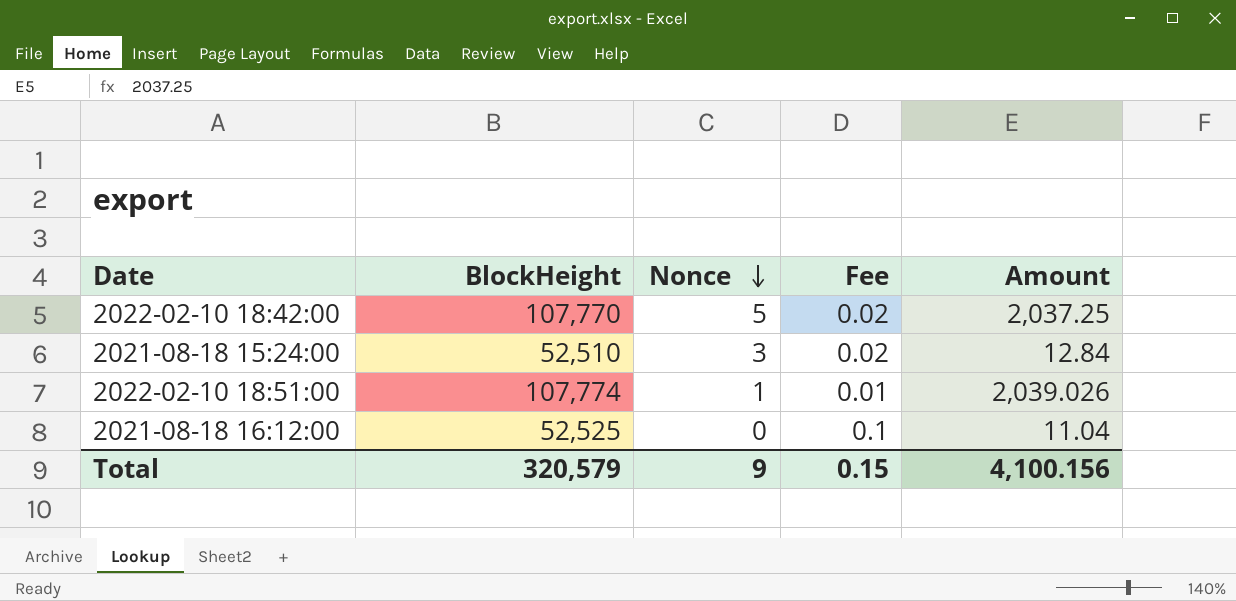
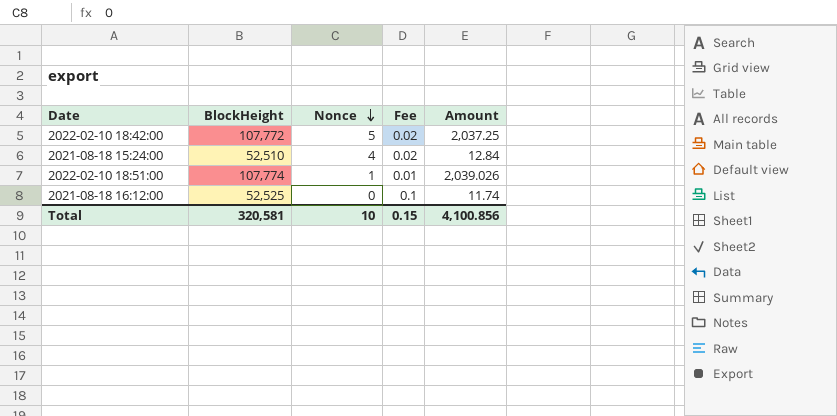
2022-02-10 18:42:00 | BlockHeight: 107,770 -> 107,772
2021-08-18 15:24:00 | Nonce: 3 -> 4
2021-08-18 16:12:00 | Amount: 11.04 -> 11.74
Total | BlockHeight: 320,579 -> 320,581
Total | Nonce: 9 -> 10
Total | Amount: 4,100.156 -> 4,100.856

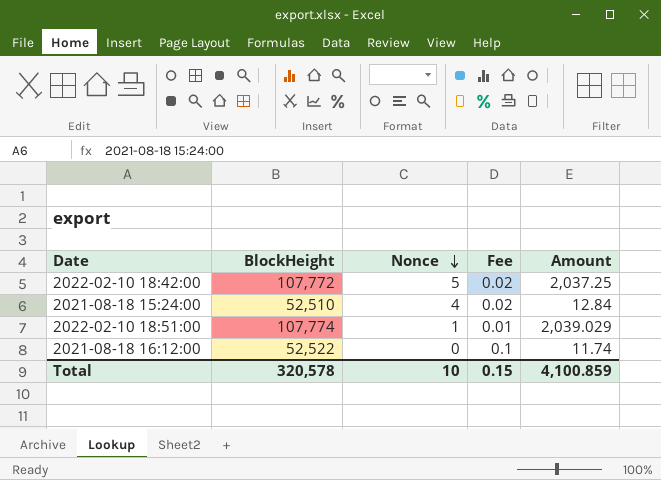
2022-02-10 18:51:00 | Amount: 2,039.026 -> 2,039.029
2021-08-18 16:12:00 | BlockHeight: 52,525 -> 52,522
Total | BlockHeight: 320,581 -> 320,578
Total | Amount: 4,100.856 -> 4,100.859

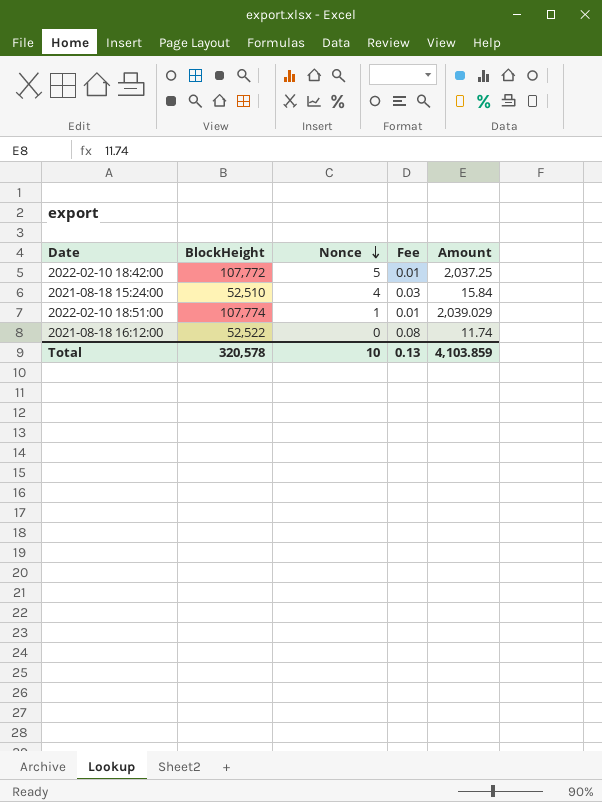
2022-02-10 18:42:00 | Fee: 0.02 -> 0.01
2021-08-18 15:24:00 | Fee: 0.02 -> 0.03
2021-08-18 15:24:00 | Amount: 12.84 -> 15.84
2021-08-18 16:12:00 | Fee: 0.1 -> 0.08
Total | Fee: 0.15 -> 0.13
Total | Amount: 4,100.859 -> 4,103.859

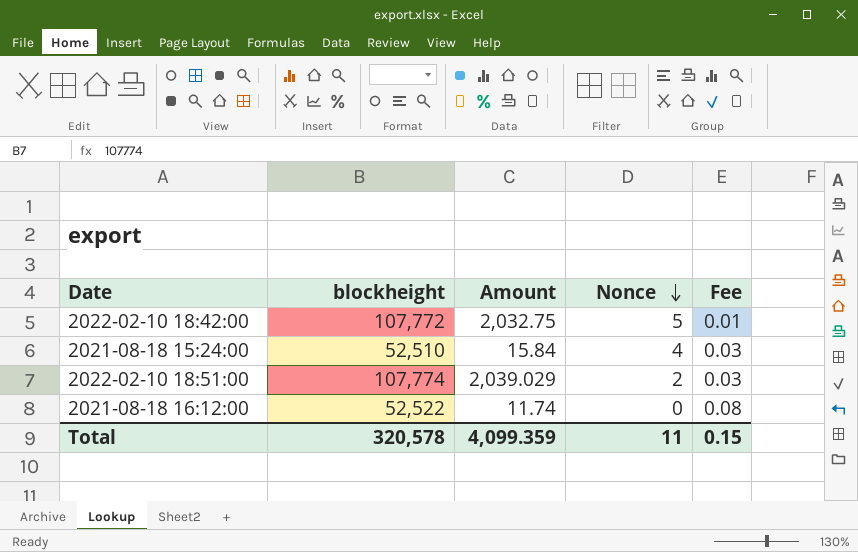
column name: BlockHeight -> blockheight
column Amount | position: 5 -> 3
2022-02-10 18:42:00 | Amount: 2,037.25 -> 2,032.75
2022-02-10 18:51:00 | Nonce: 1 -> 2
2022-02-10 18:51:00 | Fee: 0.01 -> 0.03
Total | Amount: 4,103.859 -> 4,099.359
Total | Nonce: 10 -> 11
Total | Fee: 0.13 -> 0.15

